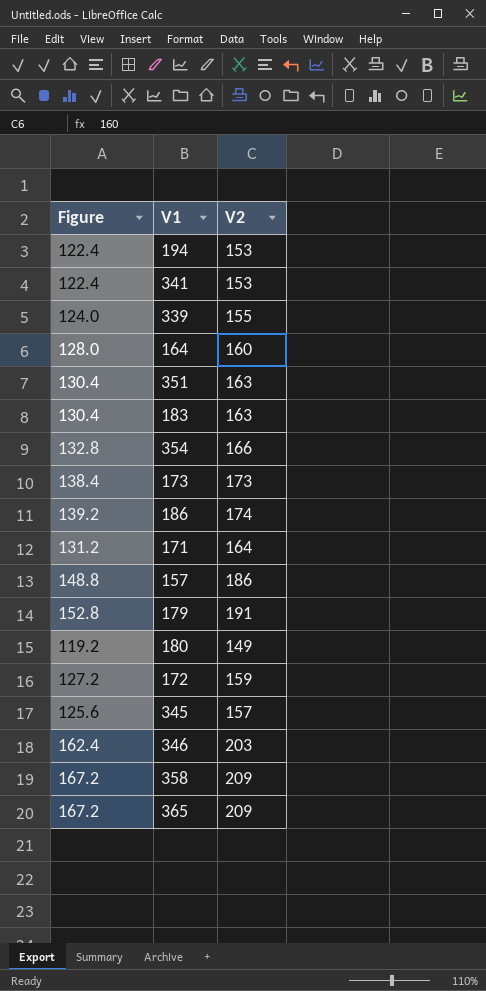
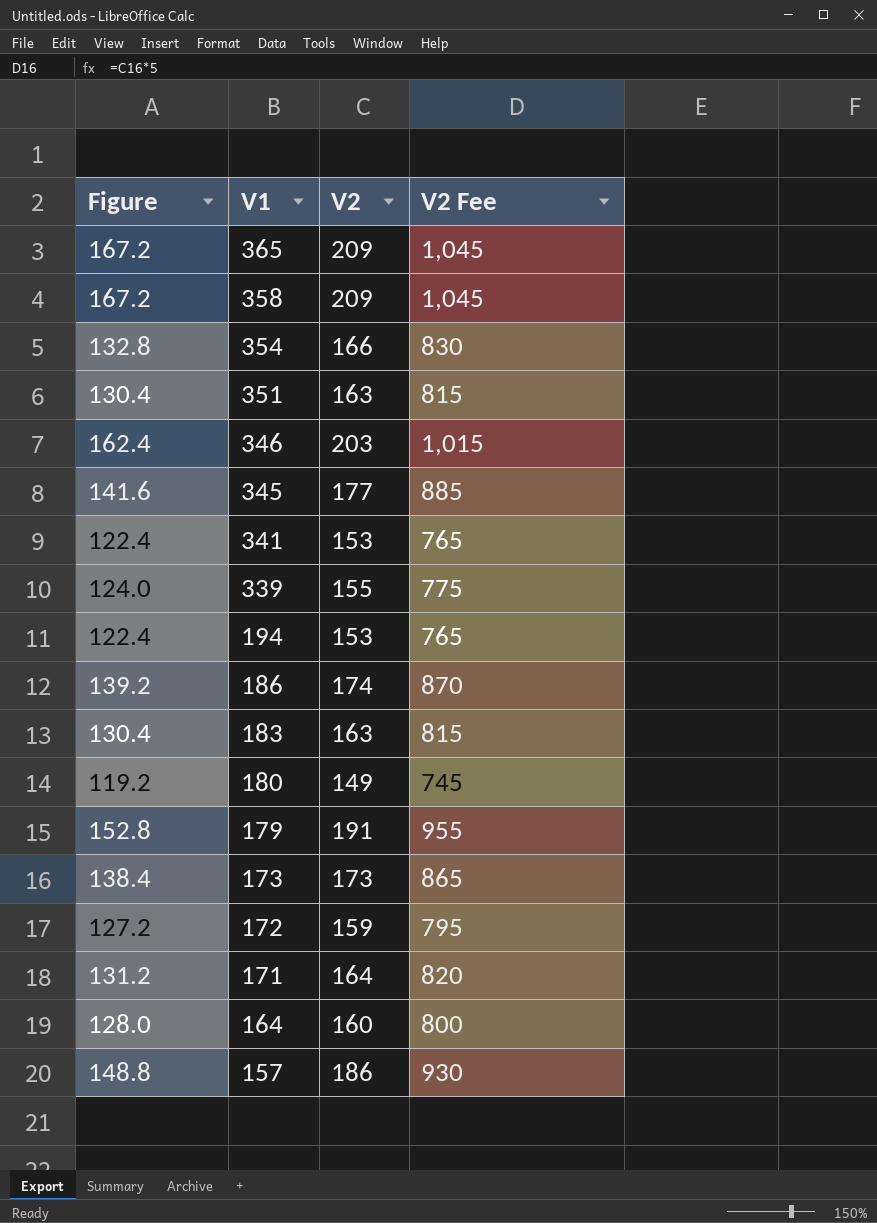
row order: none -> V1 descending
column V2 Fee | formula: none -> [V2] * 5
345 | Figure: 125.6 -> 141.6
345 | V2: 157 -> 177

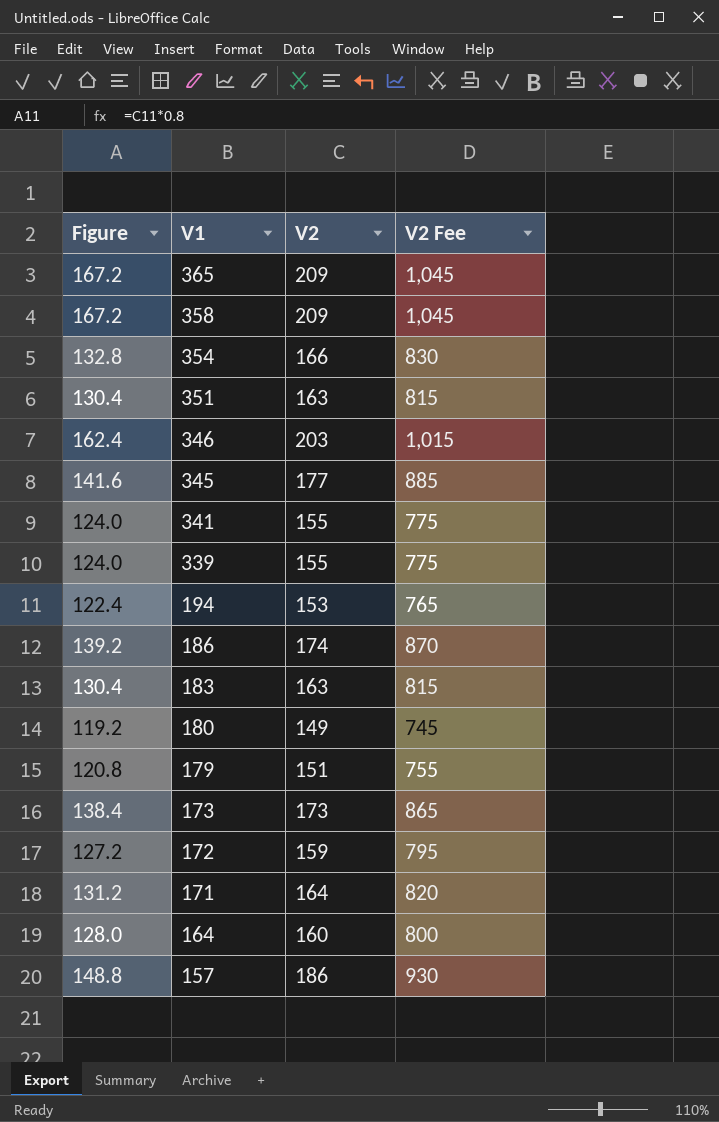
341 | Figure: 122.4 -> 124.0
341 | V2: 153 -> 155
341 | V2 Fee: 765 -> 775
179 | Figure: 152.8 -> 120.8
179 | V2: 191 -> 151
179 | V2 Fee: 955 -> 755

